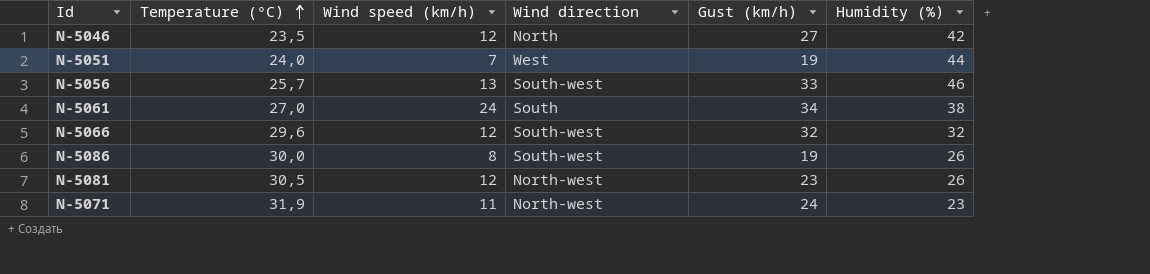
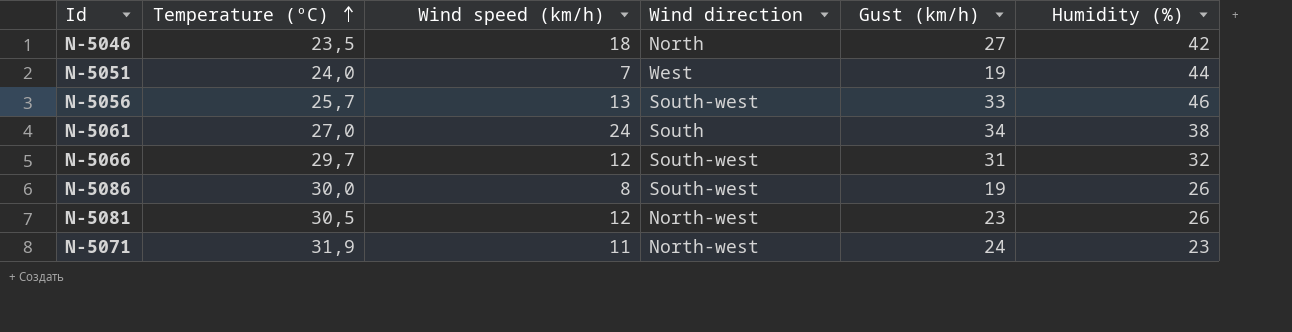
N-5046 | Wind speed (km/h): 12 -> 18
N-5066 | Temperature (ºC): 29,6 -> 29,7
N-5066 | Gust (km/h): 32 -> 31

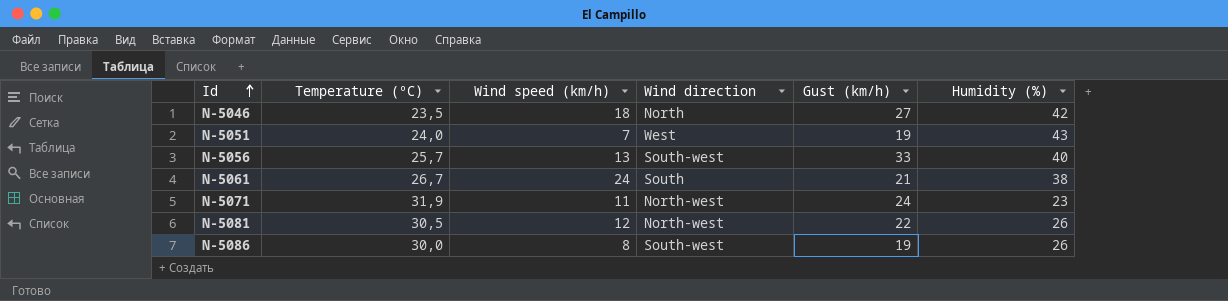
row order: Temperature (ºC) ascending -> Id ascending
row N-5066: 29,7 | 12 | South-west | 31 | 32 -> none
N-5051 | Humidity (%): 44 -> 43
N-5056 | Humidity (%): 46 -> 40
N-5061 | Temperature (ºC): 27,0 -> 26,7
N-5061 | Gust (km/h): 34 -> 21
N-5081 | Gust (km/h): 23 -> 22

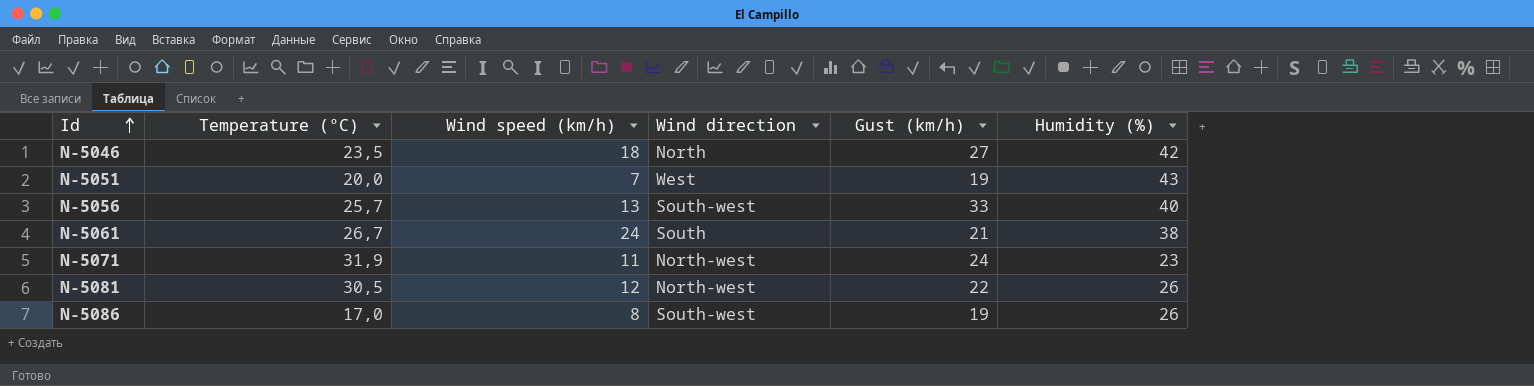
N-5051 | Temperature (ºC): 24,0 -> 20,0
N-5086 | Temperature (ºC): 30,0 -> 17,0

